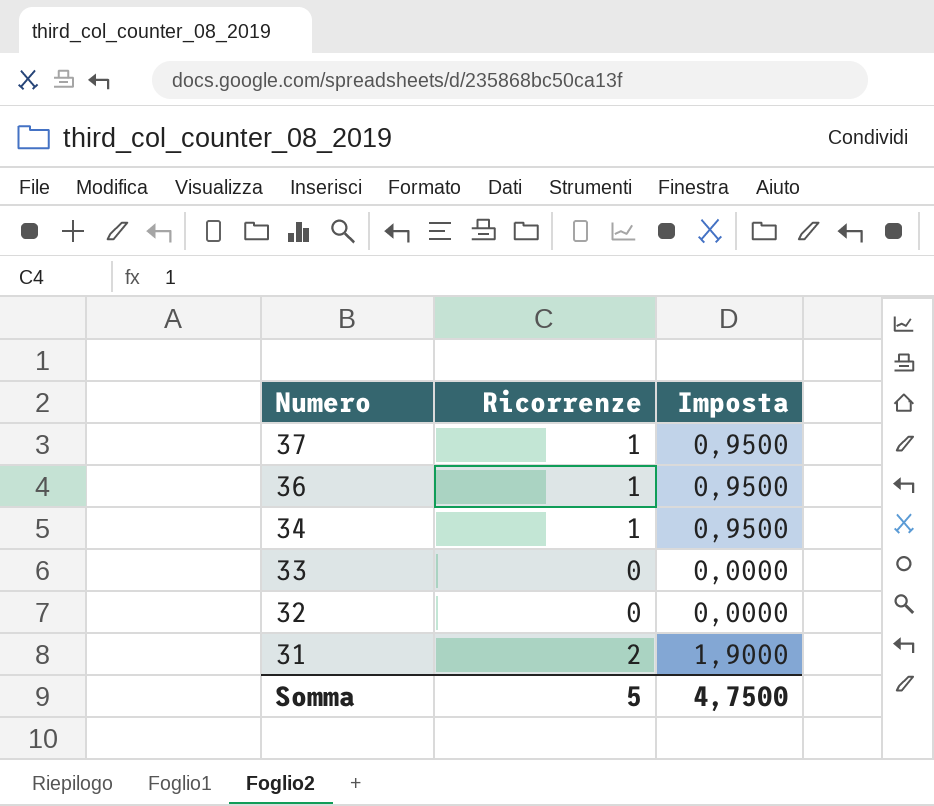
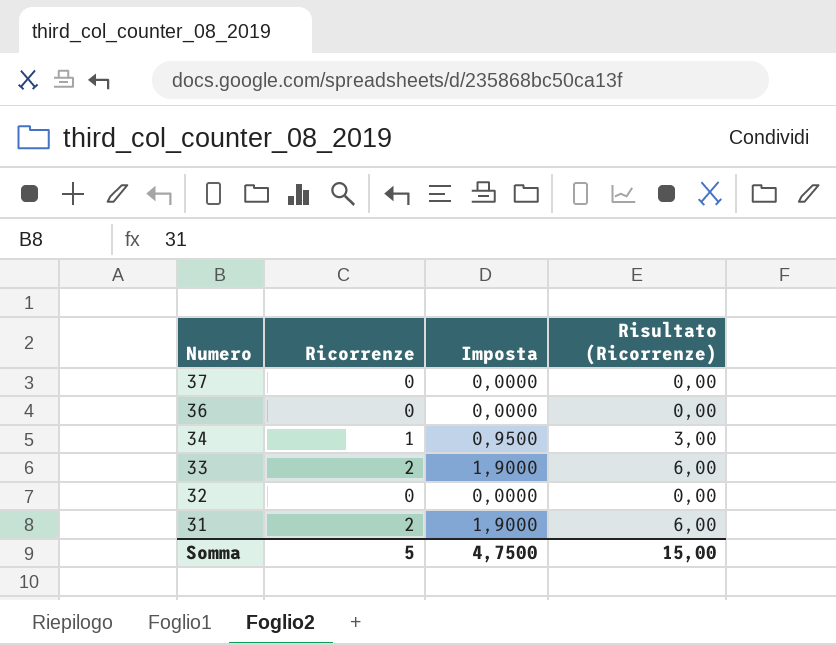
column Risultato (Ricorrenze) | formula: none -> [Ricorrenze] * 3
37 | Ricorrenze: 1 -> 0
37 | Imposta: 0,9500 -> 0,0000
36 | Ricorrenze: 1 -> 0
36 | Imposta: 0,9500 -> 0,0000
33 | Ricorrenze: 0 -> 2
33 | Imposta: 0,0000 -> 1,9000

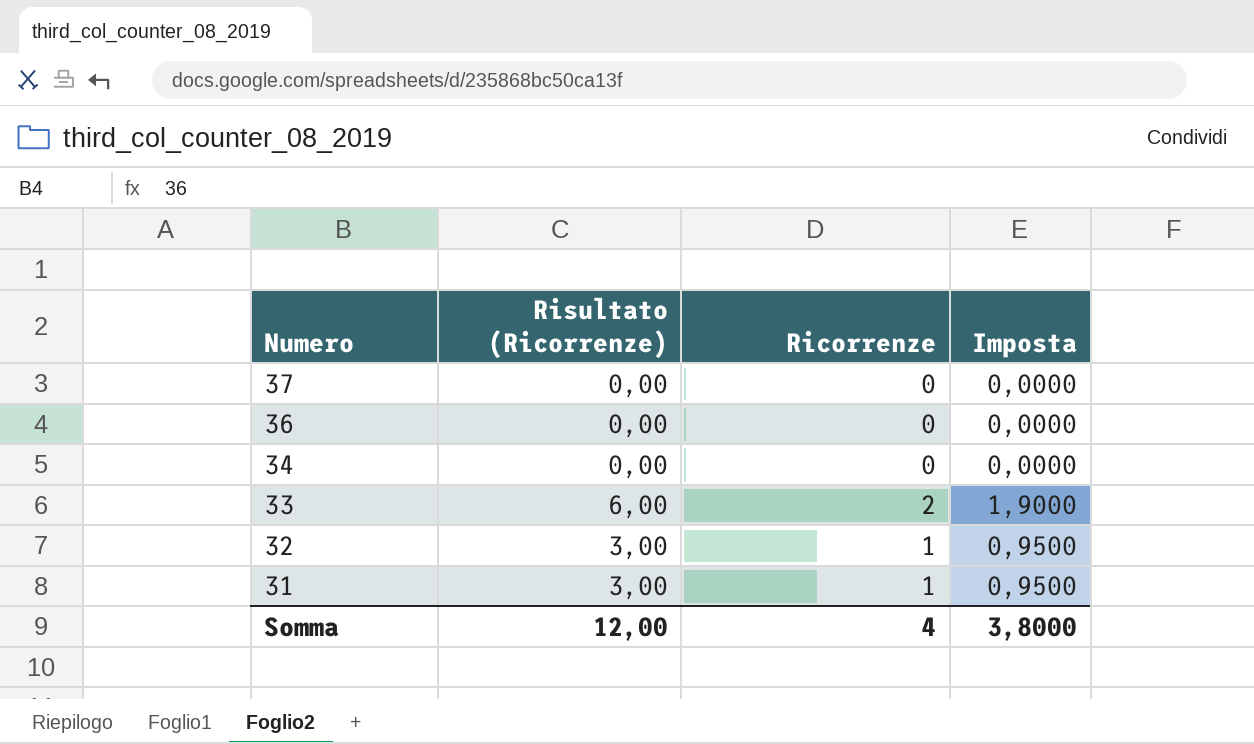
column Risultato (Ricorrenze) | position: 4 -> 2
34 | Risultato (Ricorrenze): 3,00 -> 0,00
34 | Ricorrenze: 1 -> 0
34 | Imposta: 0,9500 -> 0,0000
32 | Risultato (Ricorrenze): 0,00 -> 3,00
32 | Ricorrenze: 0 -> 1
32 | Imposta: 0,0000 -> 0,9500
31 | Risultato (Ricorrenze): 6,00 -> 3,00
31 | Ricorrenze: 2 -> 1
31 | Imposta: 1,9000 -> 0,9500
Somma | Risultato (Ricorrenze): 15,00 -> 12,00
Somma | Ricorrenze: 5 -> 4
Somma | Imposta: 4,7500 -> 3,8000

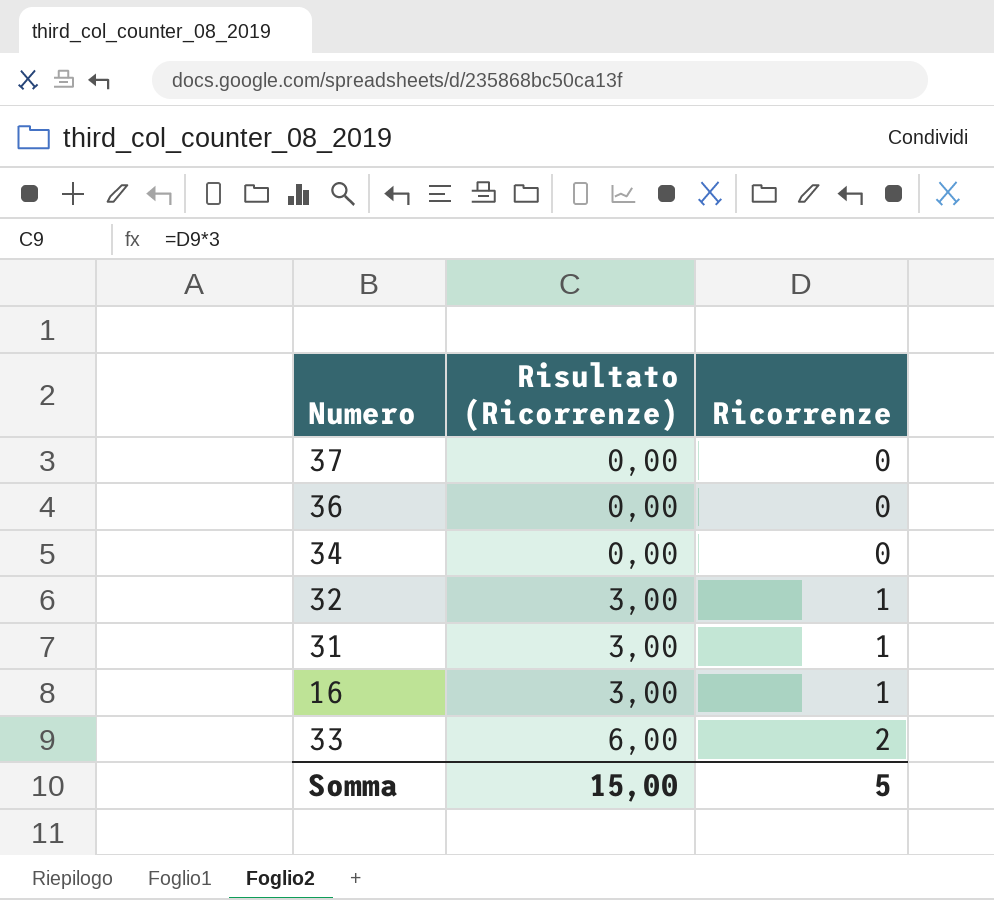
row order: Numero descending -> Risultato (Ricorrenze) ascending
column Imposta | formula: [Ricorrenze] * 0,95 -> none
row 16: none -> 3,00 | 1
Somma | Risultato (Ricorrenze): 12,00 -> 15,00
Somma | Ricorrenze: 4 -> 5

